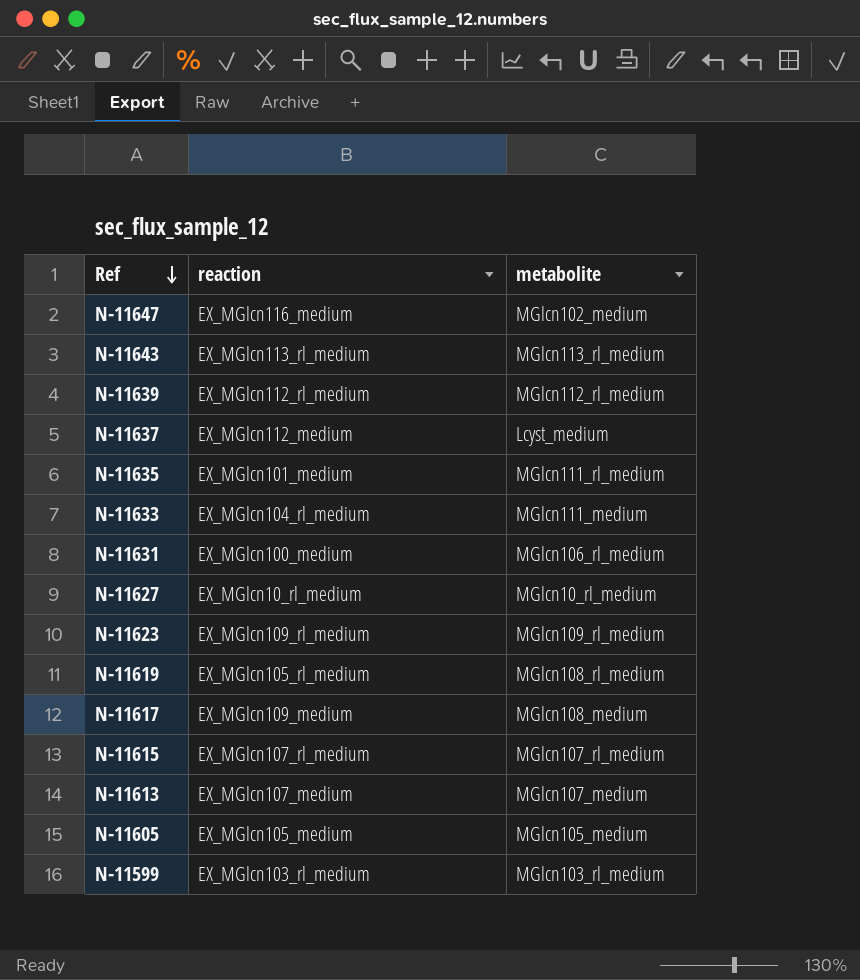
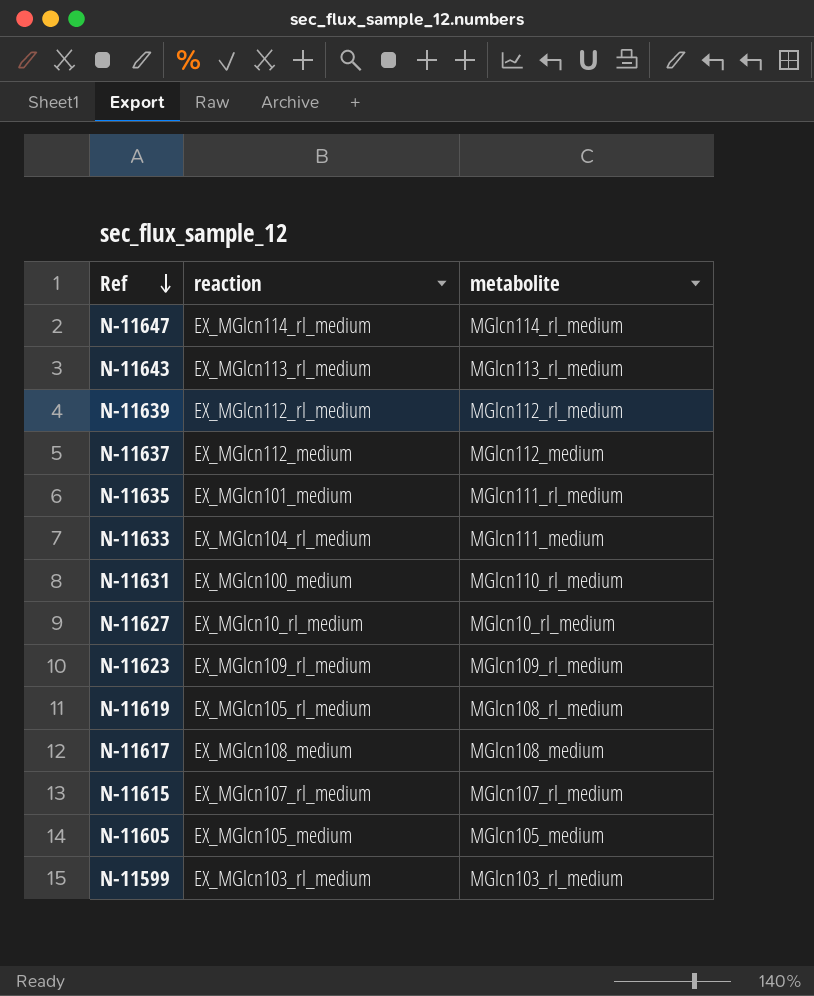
row N-11613: EX_MGlcn107_medium | MGlcn107_medium -> none
N-11647 | reaction: EX_MGlcn116_medium -> EX_MGlcn114_rl_medium
N-11647 | metabolite: MGlcn102_medium -> MGlcn114_rl_medium
N-11637 | metabolite: Lcyst_medium -> MGlcn112_medium
N-11631 | metabolite: MGlcn106_rl_medium -> MGlcn110_rl_medium
N-11617 | reaction: EX_MGlcn109_medium -> EX_MGlcn108_medium

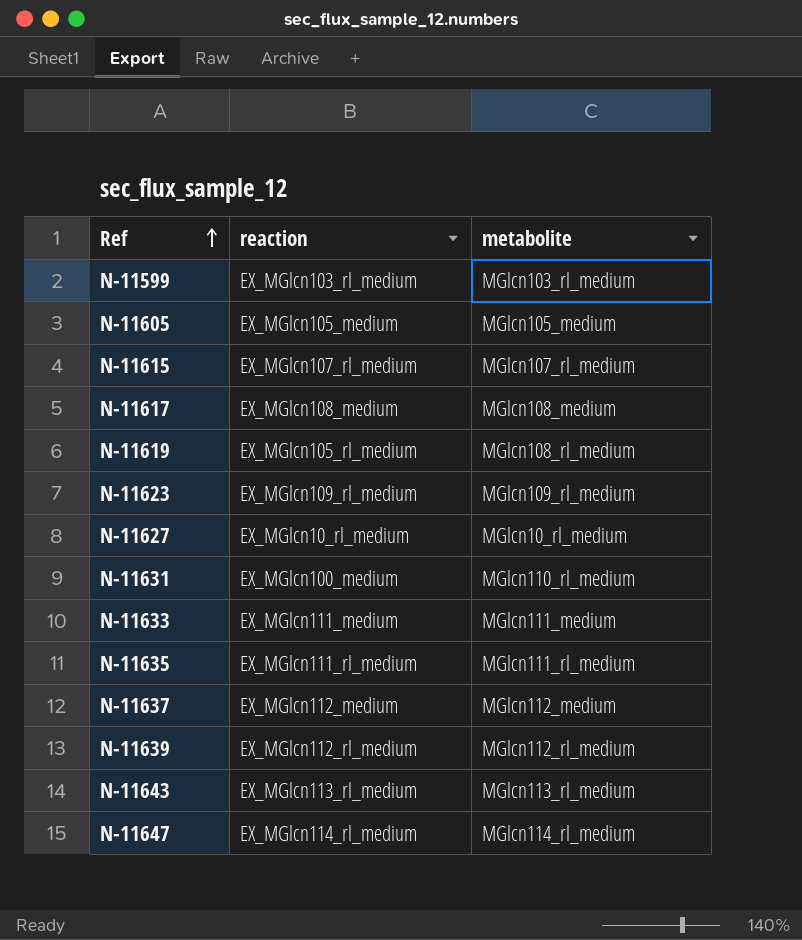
row order: Ref descending -> Ref ascending
N-11633 | reaction: EX_MGlcn104_rl_medium -> EX_MGlcn111_medium
N-11635 | reaction: EX_MGlcn101_medium -> EX_MGlcn111_rl_medium

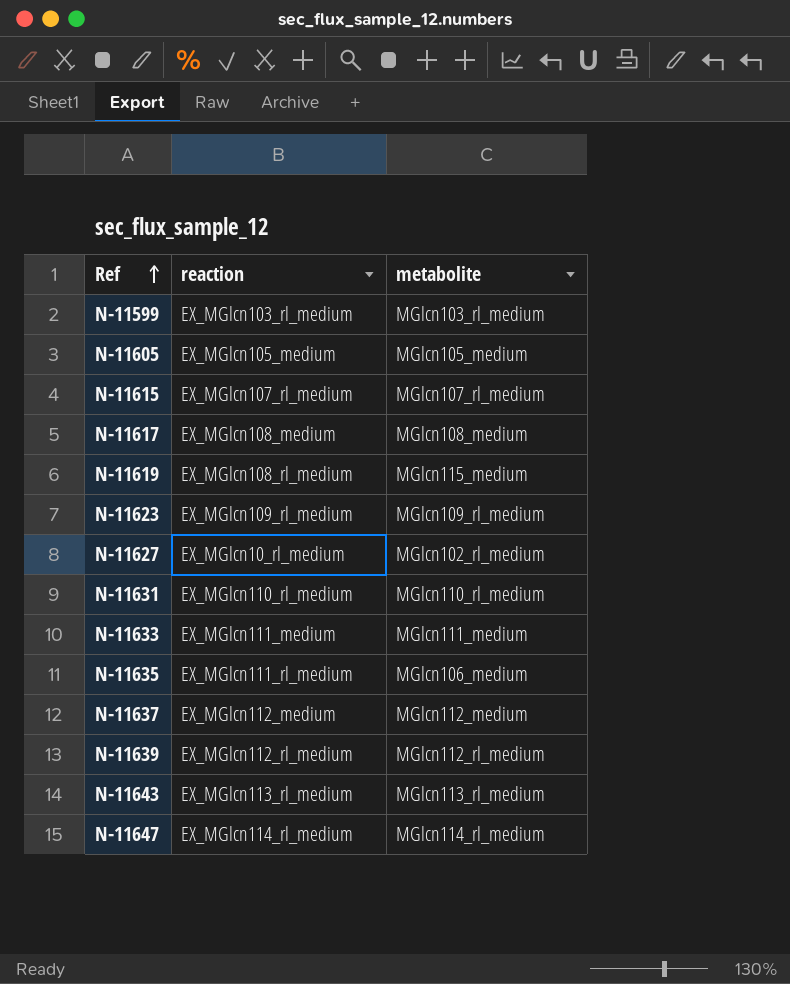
N-11619 | reaction: EX_MGlcn105_rl_medium -> EX_MGlcn108_rl_medium
N-11619 | metabolite: MGlcn108_rl_medium -> MGlcn115_medium
N-11627 | metabolite: MGlcn10_rl_medium -> MGlcn102_rl_medium
N-11631 | reaction: EX_MGlcn100_medium -> EX_MGlcn110_rl_medium
N-11635 | metabolite: MGlcn111_rl_medium -> MGlcn106_medium

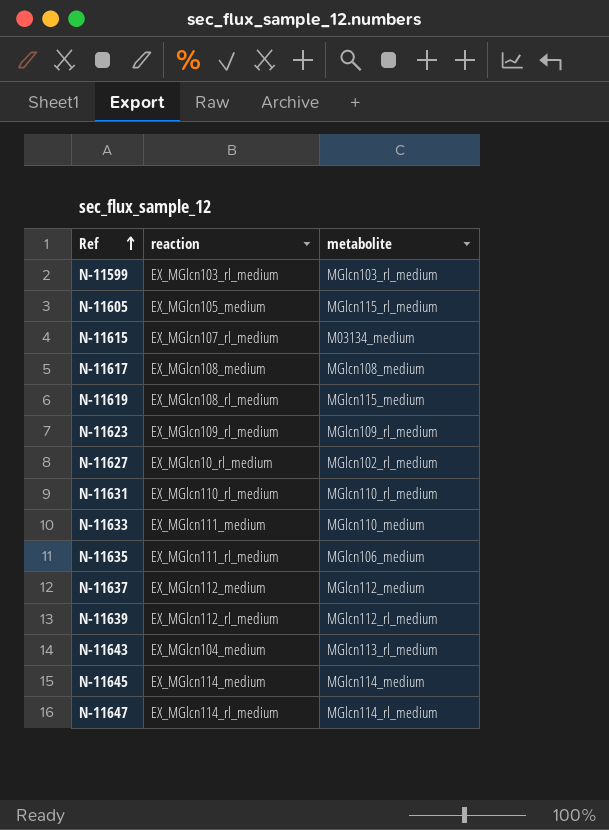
N-11605 | metabolite: MGlcn105_medium -> MGlcn115_rl_medium
N-11615 | metabolite: MGlcn107_rl_medium -> M03134_medium
N-11633 | metabolite: MGlcn111_medium -> MGlcn110_medium
N-11643 | reaction: EX_MGlcn113_rl_medium -> EX_MGlcn104_medium
row N-11645: none -> EX_MGlcn114_medium | MGlcn114_medium

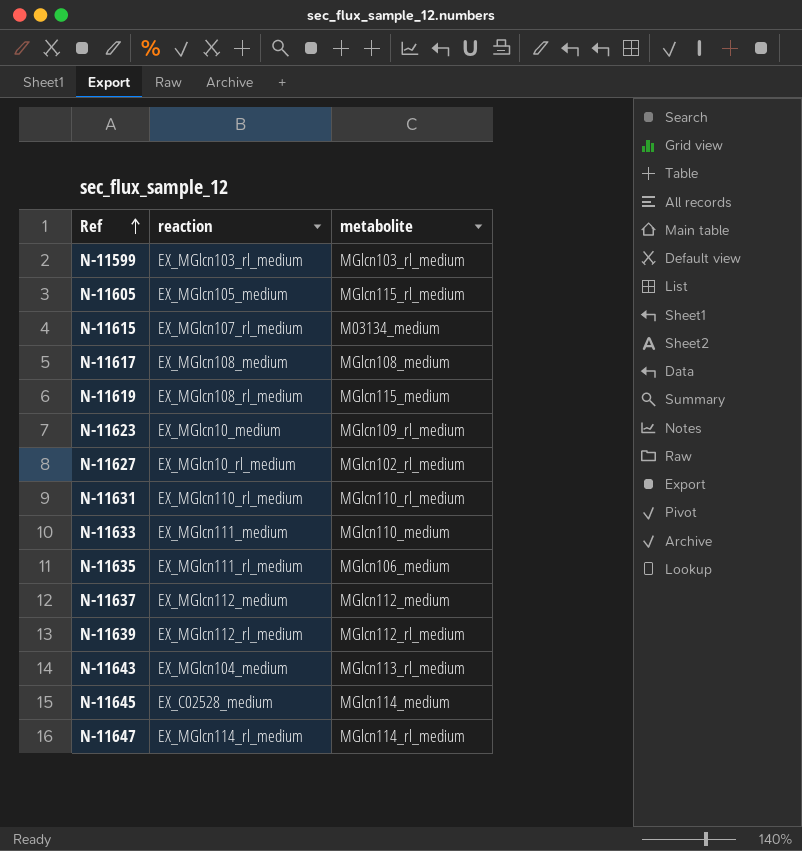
N-11623 | reaction: EX_MGlcn109_rl_medium -> EX_MGlcn10_medium
N-11645 | reaction: EX_MGlcn114_medium -> EX_C02528_medium

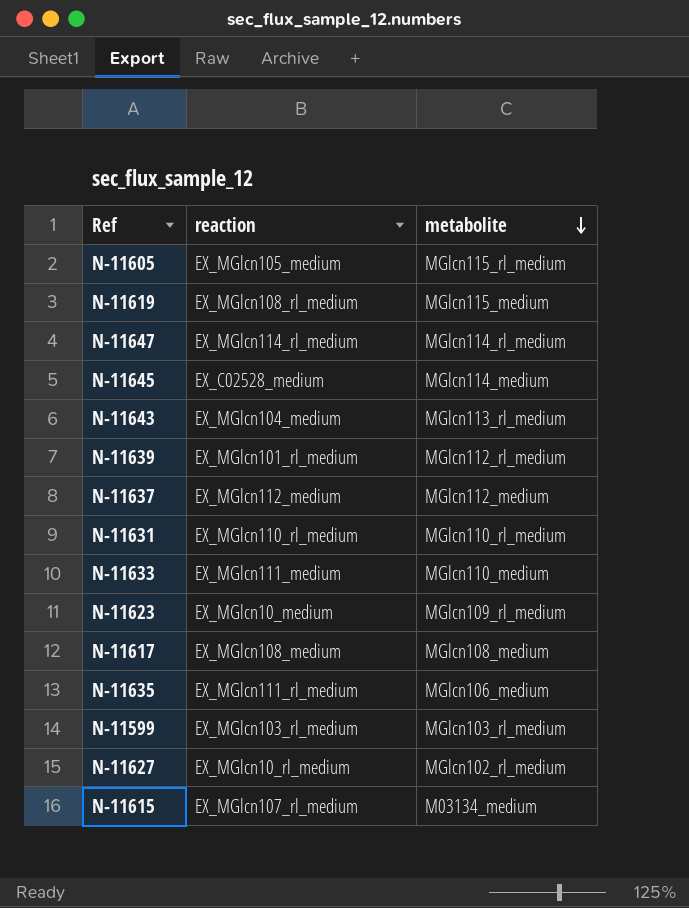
row order: Ref ascending -> metabolite descending
N-11639 | reaction: EX_MGlcn112_rl_medium -> EX_MGlcn101_rl_medium

